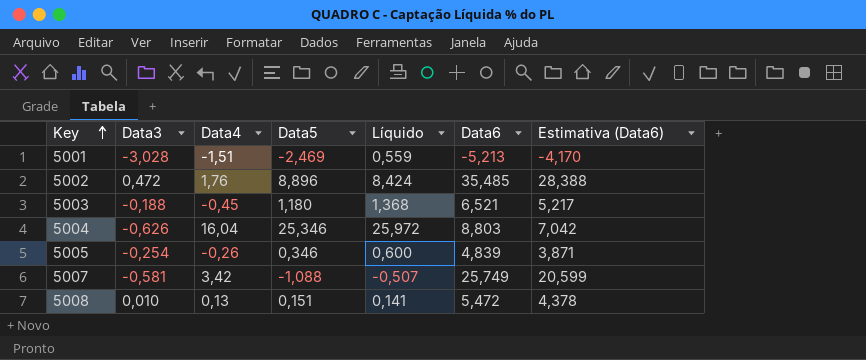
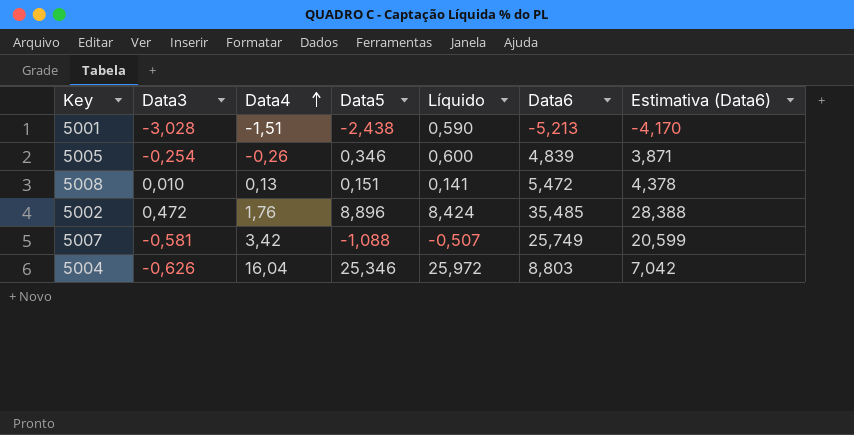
row order: Key ascending -> Data4 ascending
row 5003: -0,188 | -0,45 | 1,180 | 1,368 | 6,521 | 5,217 -> none
5001 | Data5: -2,469 -> -2,438
5001 | Líquido: 0,559 -> 0,590

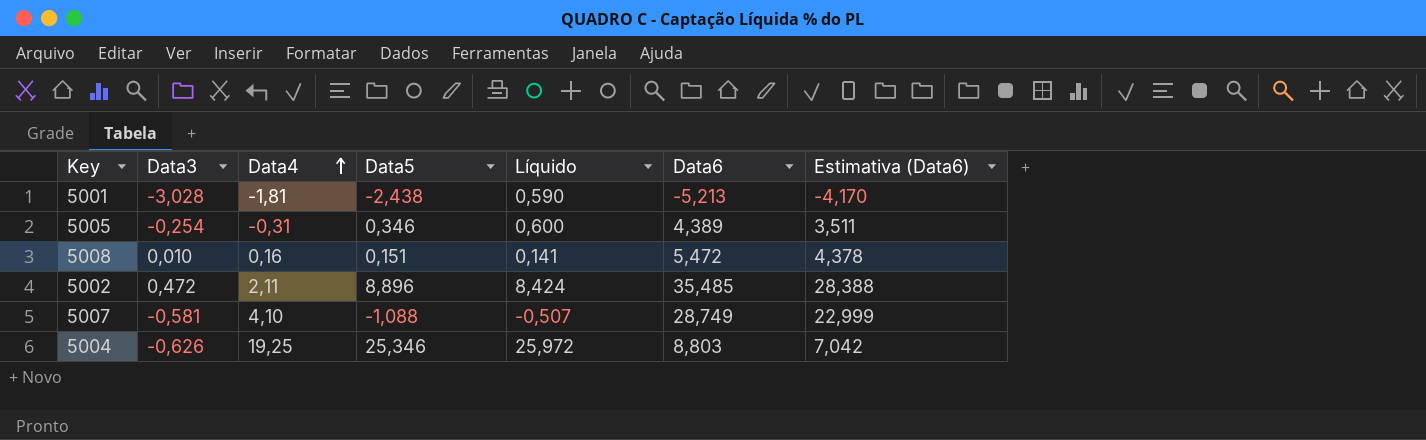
5001 | Data4: -1,51 -> -1,81
5005 | Data4: -0,26 -> -0,31
5005 | Data6: 4,839 -> 4,389
5005 | Estimativa (Data6): 3,871 -> 3,511
5008 | Data4: 0,13 -> 0,16
5002 | Data4: 1,76 -> 2,11
5007 | Data4: 3,42 -> 4,10
5007 | Data6: 25,749 -> 28,749
5007 | Estimativa (Data6): 20,599 -> 22,999
5004 | Data4: 16,04 -> 19,25

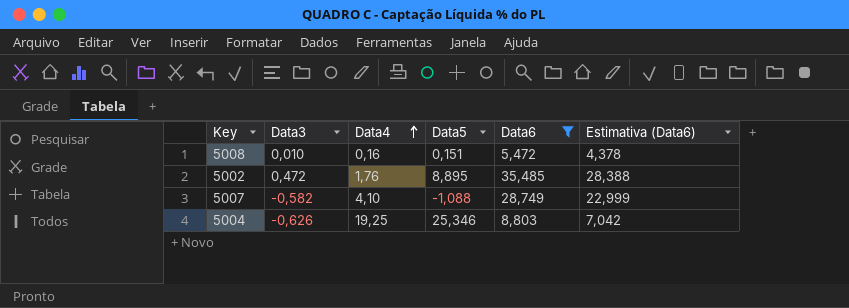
filter: none -> Data6 >= 5,472
column Líquido | formula: [Data5] - [Data3] -> none
5002 | Data4: 2,11 -> 1,76
5002 | Data5: 8,896 -> 8,895
5007 | Data3: -0,581 -> -0,582

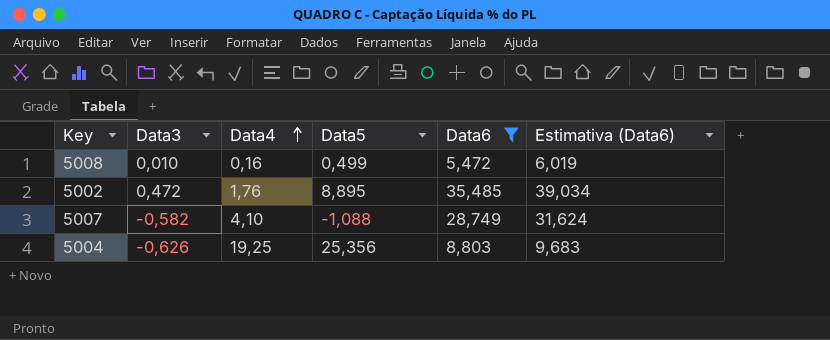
column Estimativa (Data6) | formula: [Data6] * 0,8 -> [Data6] * 1,1
5008 | Data5: 0,151 -> 0,499
5004 | Data5: 25,346 -> 25,356

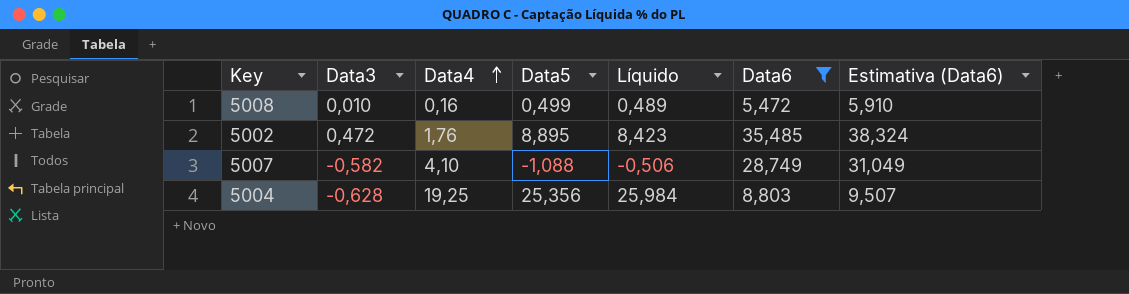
column Líquido | formula: none -> [Data5] - [Data3]
column Estimativa (Data6) | formula: [Data6] * 1,1 -> [Data6] * 1,08
5004 | Data3: -0,626 -> -0,628

